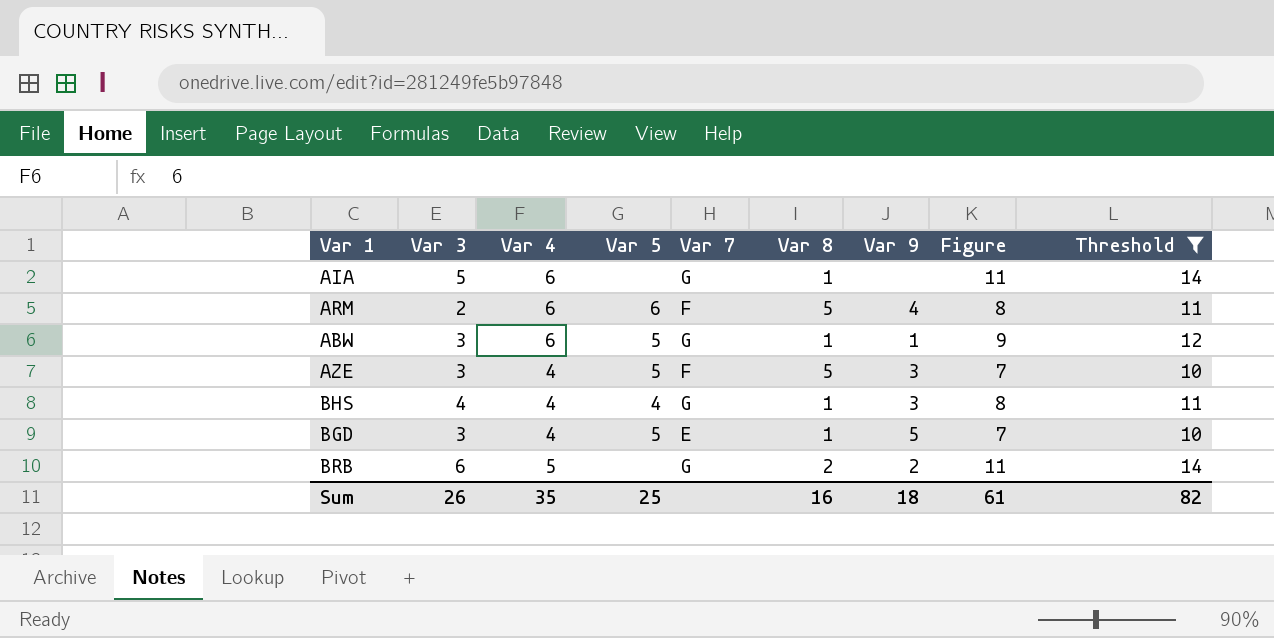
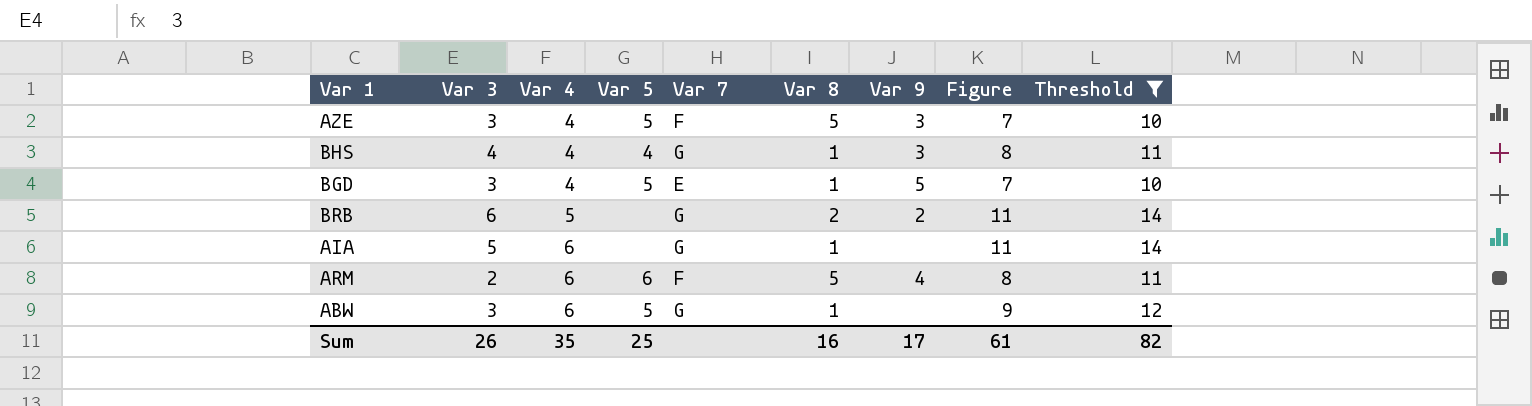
row order: none -> Var 4 ascending
ABW | Var 9: 1 -> none
Sum | Var 9: 18 -> 17

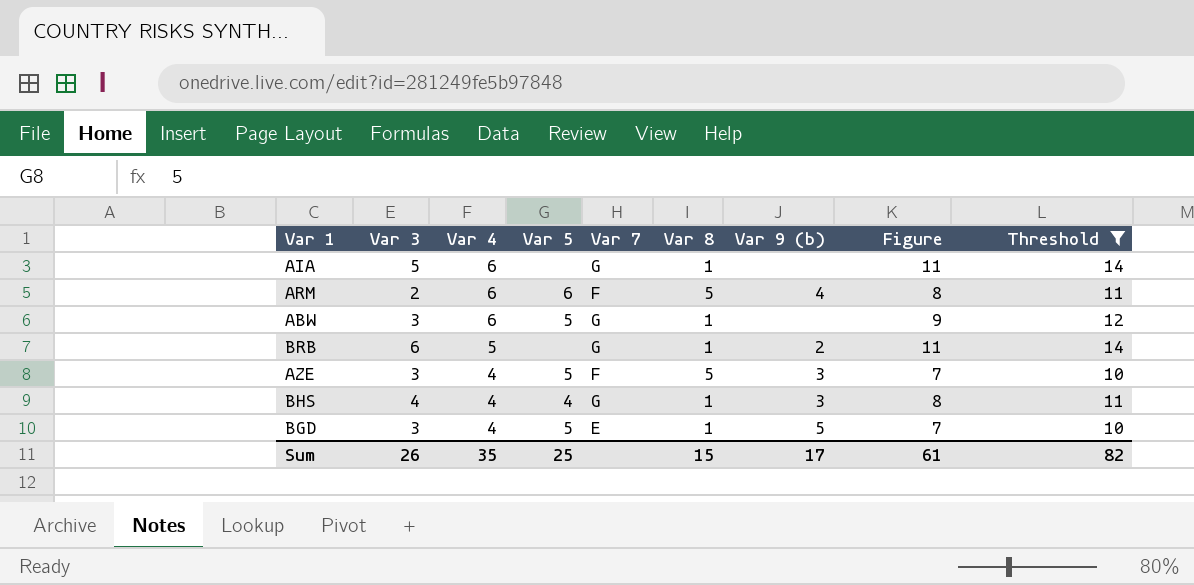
row order: Var 4 ascending -> Var 4 descending
column name: Var 9 -> Var 9 (b)
BRB | Var 8: 2 -> 1
Sum | Var 8: 16 -> 15

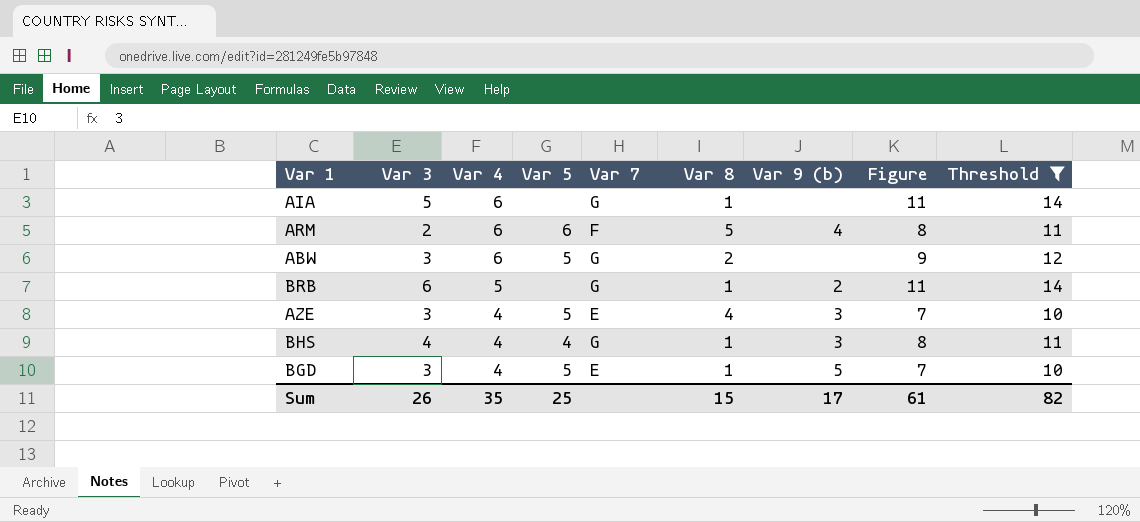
ABW | Var 8: 1 -> 2
AZE | Var 7: F -> E
AZE | Var 8: 5 -> 4

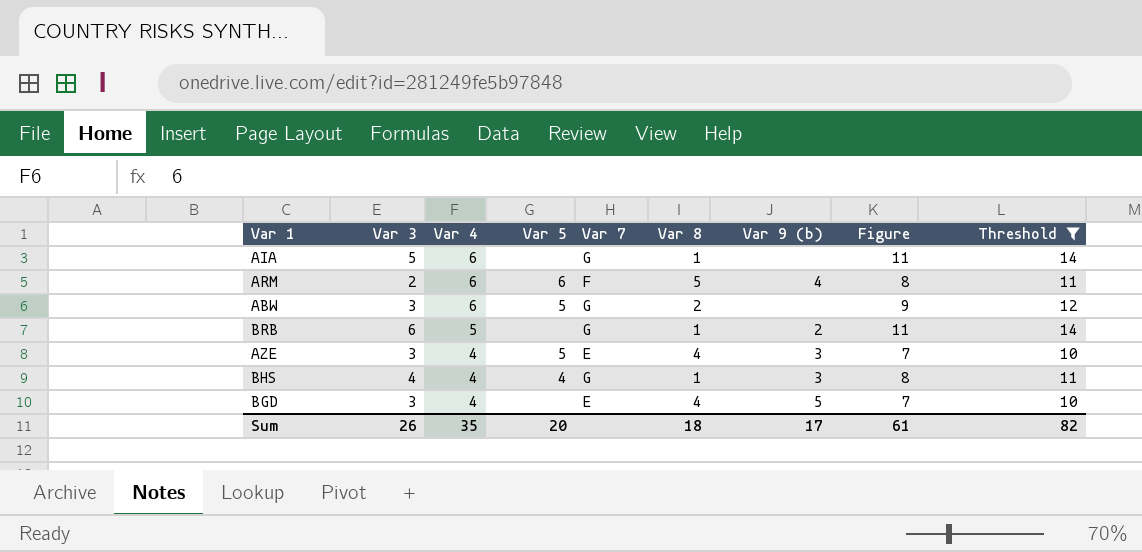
BGD | Var 5: 5 -> none
BGD | Var 8: 1 -> 4
Sum | Var 5: 25 -> 20
Sum | Var 8: 15 -> 18

